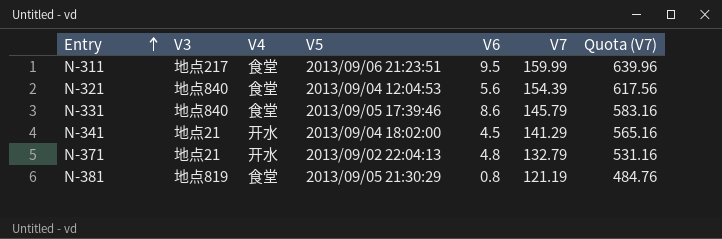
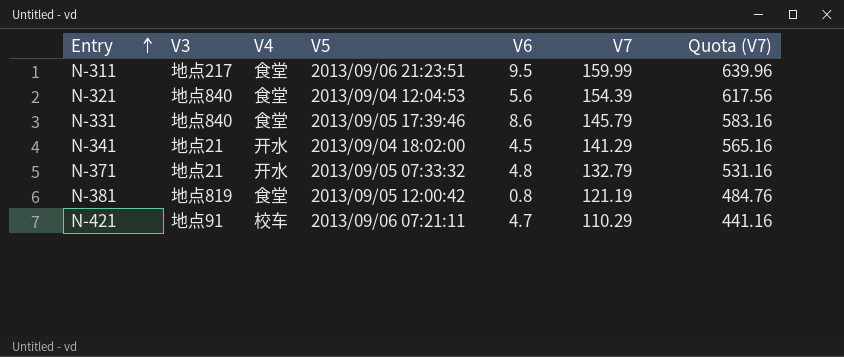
N-371 | V5: 2013/09/02 22:04:13 -> 2013/09/05 07:33:32
N-381 | V5: 2013/09/05 21:30:29 -> 2013/09/05 12:00:42
row N-421: none -> 地点91 | 校车 | 2013/09/06 07:21:11 | 4.7 | 110.29 | 441.16

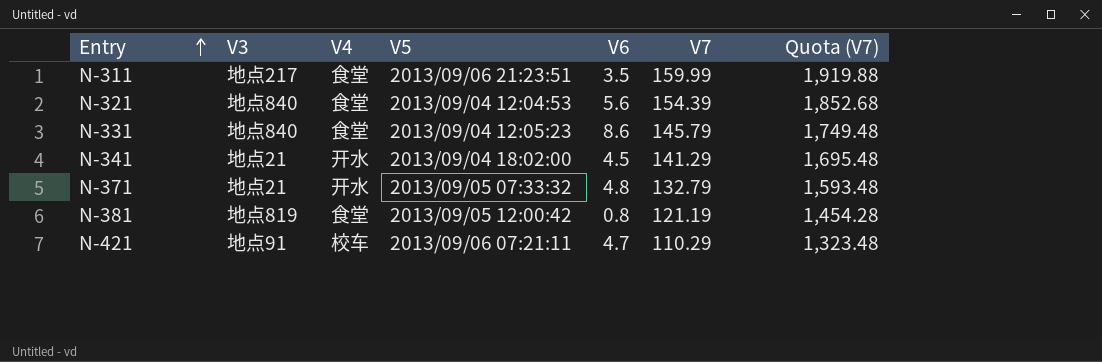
column Quota (V7) | formula: [V7] * 4 -> [V7] * 12
N-311 | V6: 9.5 -> 3.5
N-331 | V5: 2013/09/05 17:39:46 -> 2013/09/04 12:05:23

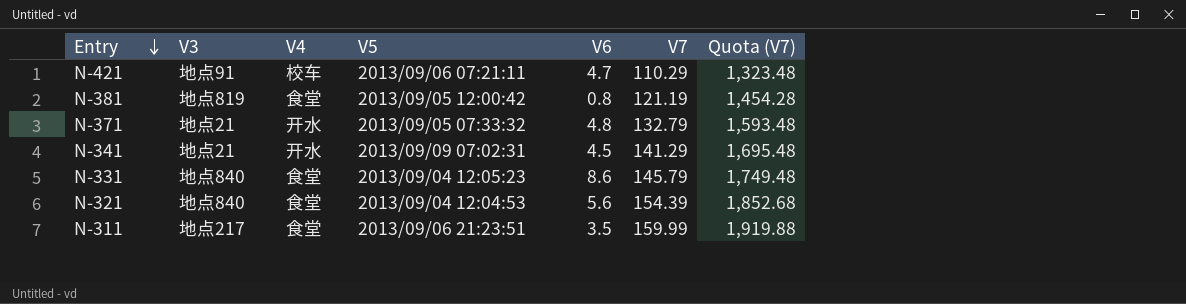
row order: Entry ascending -> Entry descending
N-341 | V5: 2013/09/04 18:02:00 -> 2013/09/09 07:02:31

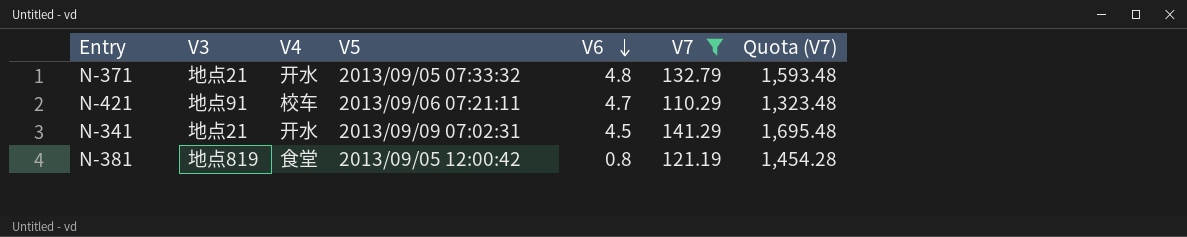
filter: none -> V7 <= 141.29
row order: Entry descending -> V6 descending

